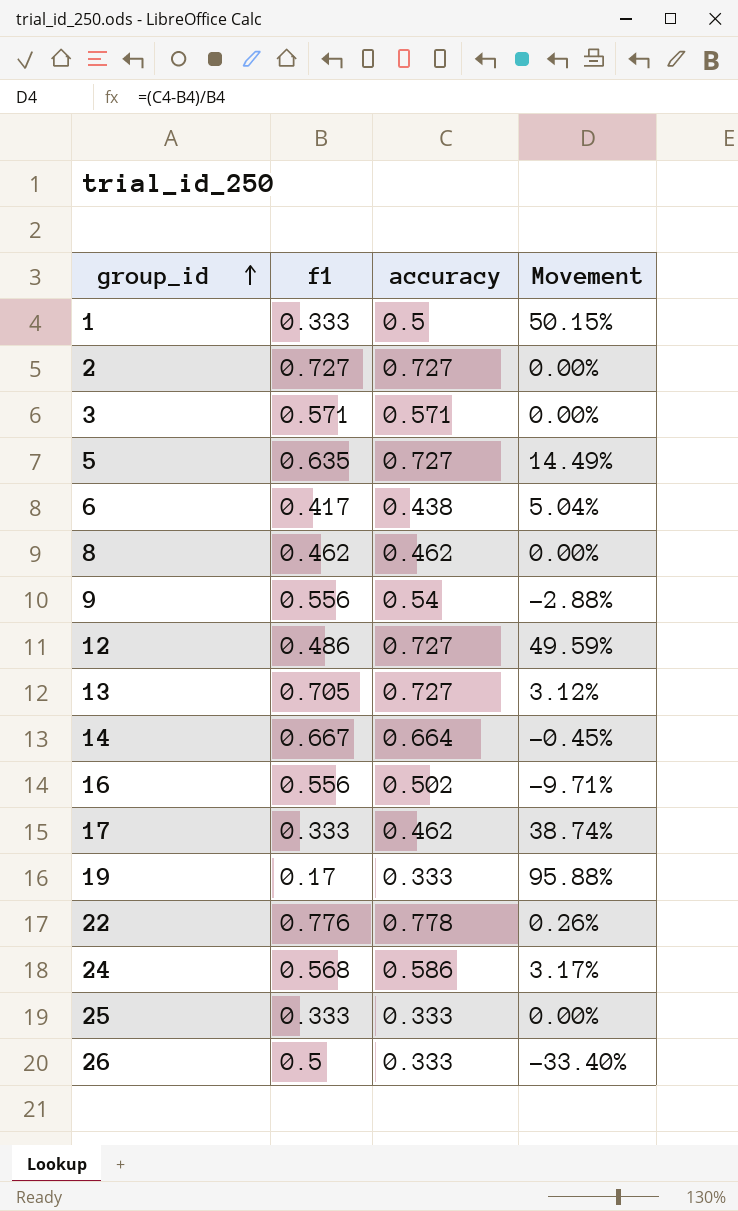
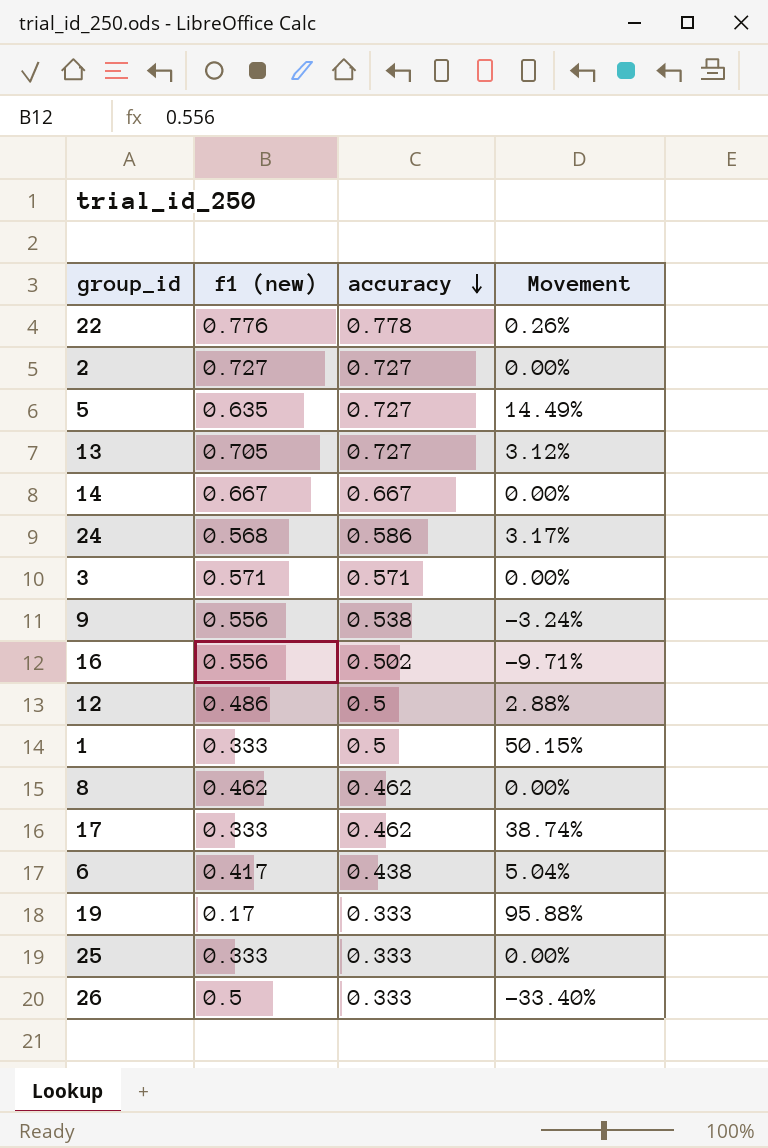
row order: group_id ascending -> accuracy descending
column name: f1 -> f1 (new)
14 | accuracy: 0.664 -> 0.667
14 | Movement: -0.45% -> 0.00%
9 | accuracy: 0.54 -> 0.538
9 | Movement: -2.88% -> -3.24%
12 | accuracy: 0.727 -> 0.5
12 | Movement: 49.59% -> 2.88%

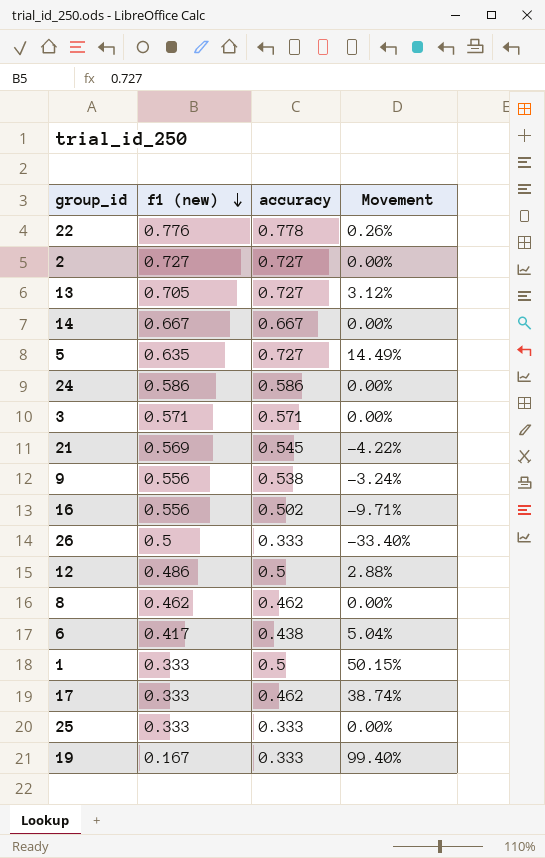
row order: accuracy descending -> f1 (new) descending
24 | f1 (new): 0.568 -> 0.586
24 | Movement: 3.17% -> 0.00%
row 21: none -> 0.569 | 0.545 | -4.22%
19 | f1 (new): 0.17 -> 0.167
19 | Movement: 95.88% -> 99.40%

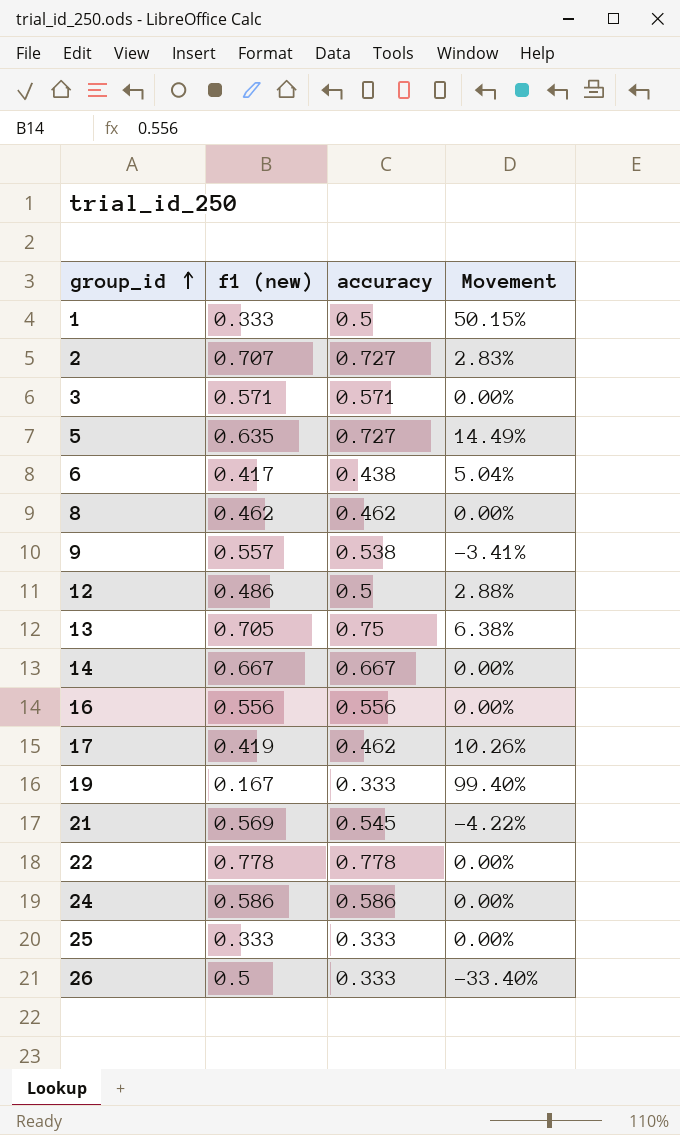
row order: f1 (new) descending -> group_id ascending
2 | f1 (new): 0.727 -> 0.707
2 | Movement: 0.00% -> 2.83%
9 | f1 (new): 0.556 -> 0.557
9 | Movement: -3.24% -> -3.41%
13 | accuracy: 0.727 -> 0.75
13 | Movement: 3.12% -> 6.38%
16 | accuracy: 0.502 -> 0.556
16 | Movement: -9.71% -> 0.00%
17 | f1 (new): 0.333 -> 0.419
17 | Movement: 38.74% -> 10.26%
22 | f1 (new): 0.776 -> 0.778
22 | Movement: 0.26% -> 0.00%

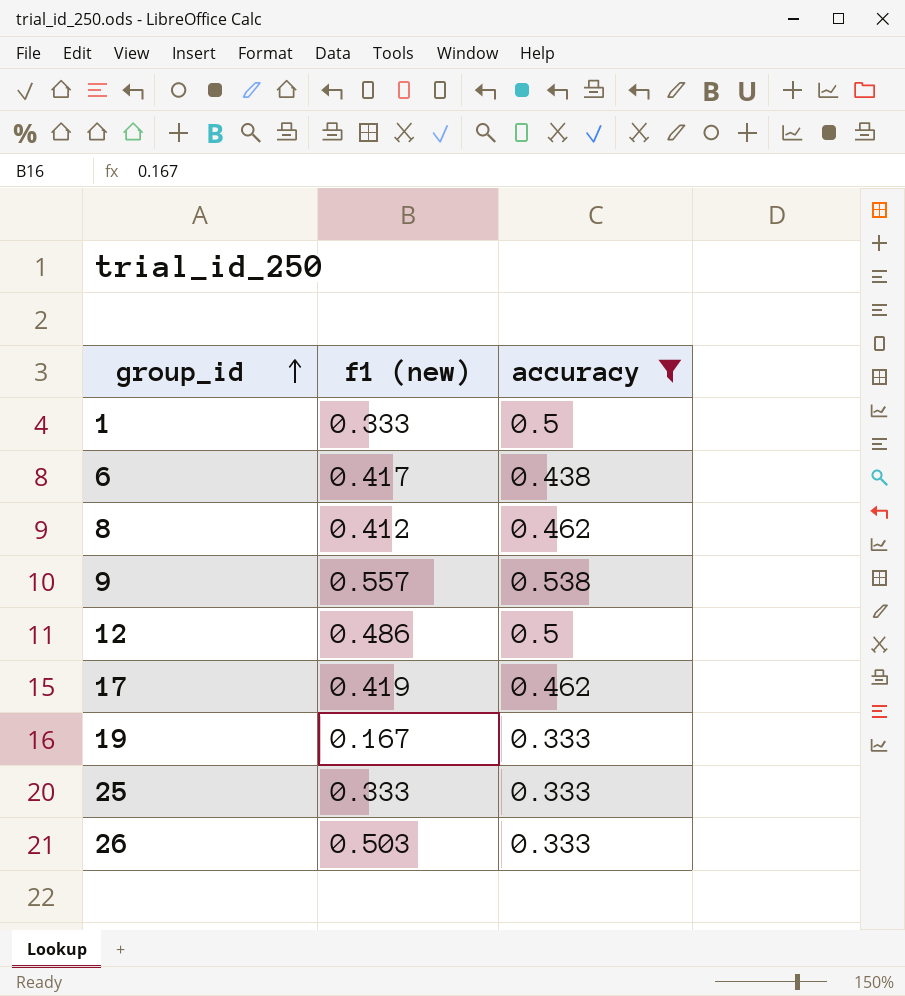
filter: none -> accuracy <= 0.538
column Movement | formula: ([accuracy] - [f1 (new)]) / [f1 (new)] -> none
8 | f1 (new): 0.462 -> 0.412
26 | f1 (new): 0.5 -> 0.503

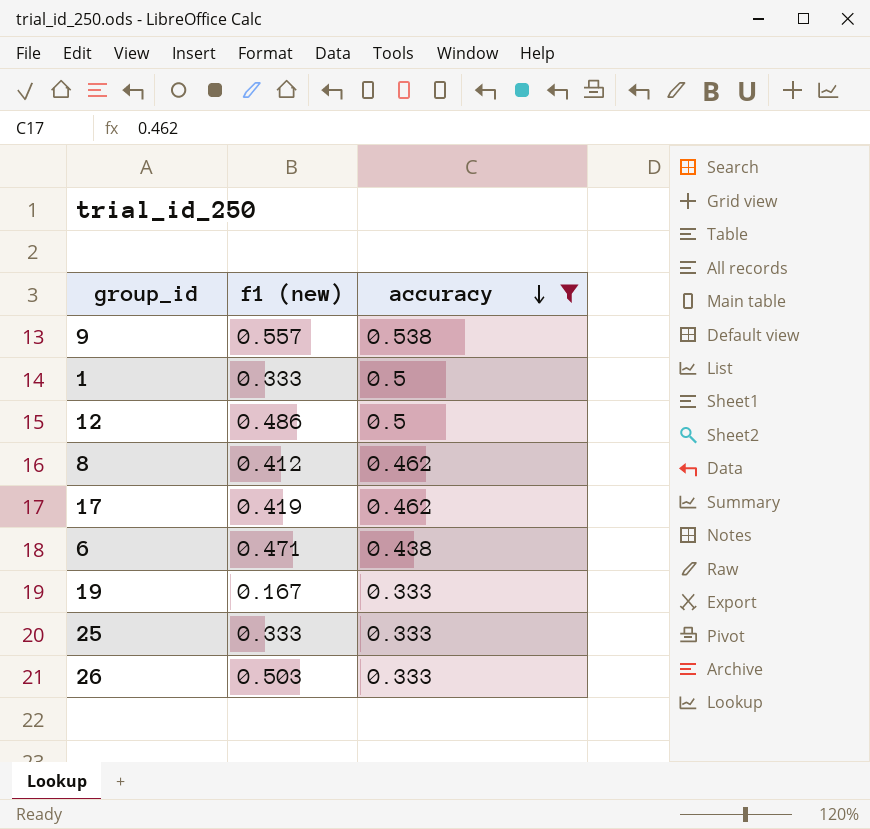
row order: group_id ascending -> accuracy descending
6 | f1 (new): 0.417 -> 0.471

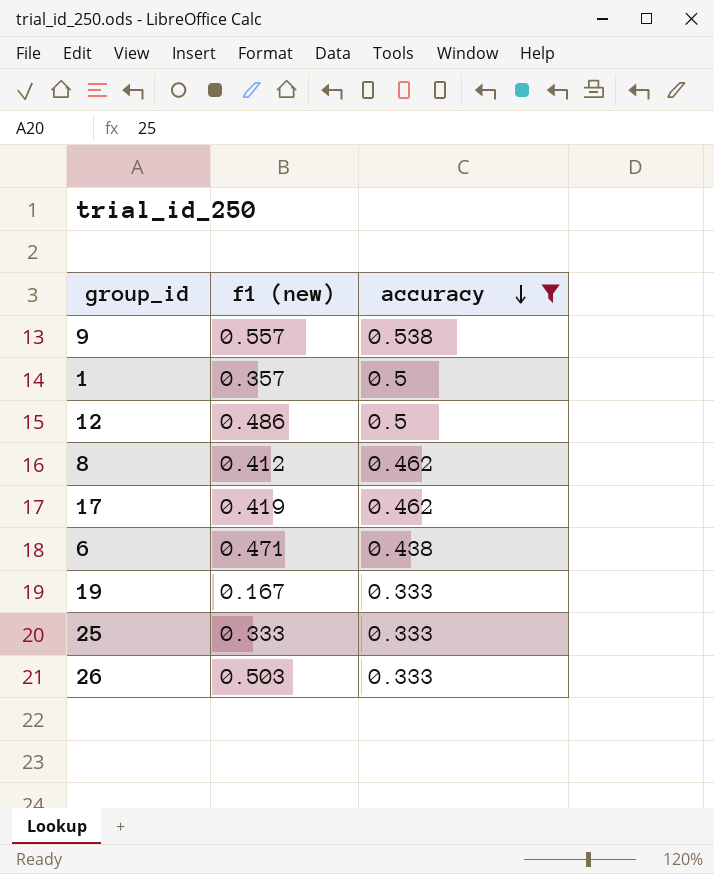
1 | f1 (new): 0.333 -> 0.357

